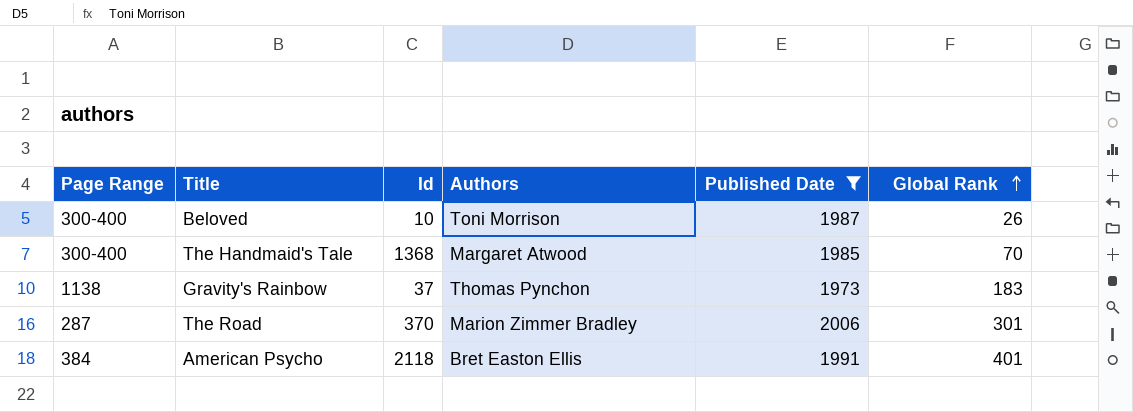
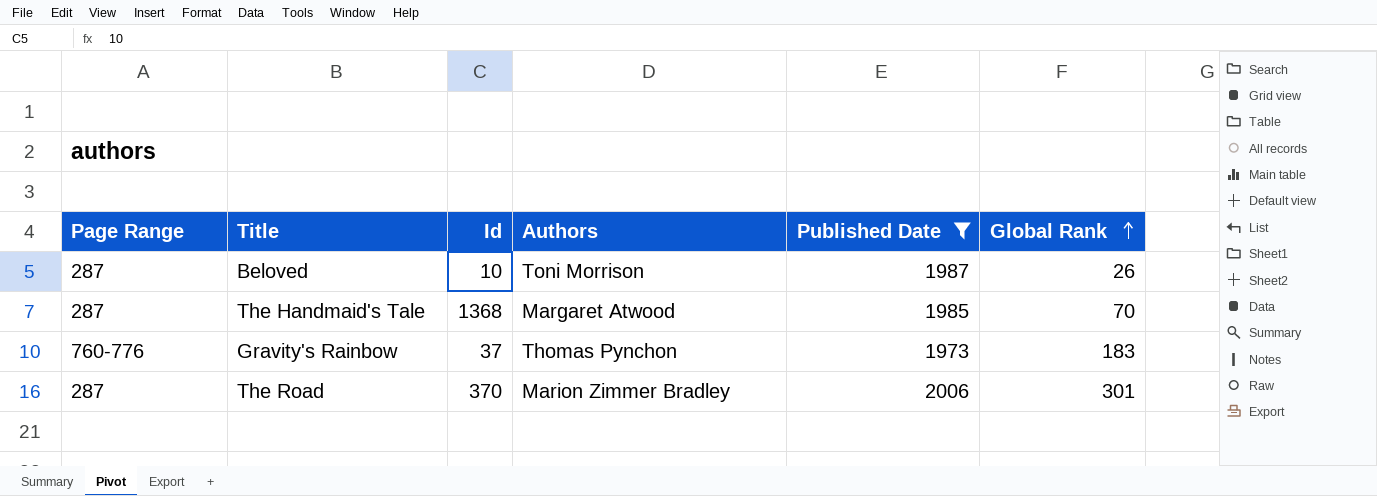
row American Psycho: 384 | 2118 | Bret Easton Ellis | 1991 | 401 -> none
Beloved | Page Range: 300-400 -> 287
The Handmaid's Tale | Page Range: 300-400 -> 287
Gravity's Rainbow | Page Range: 1138 -> 760-776

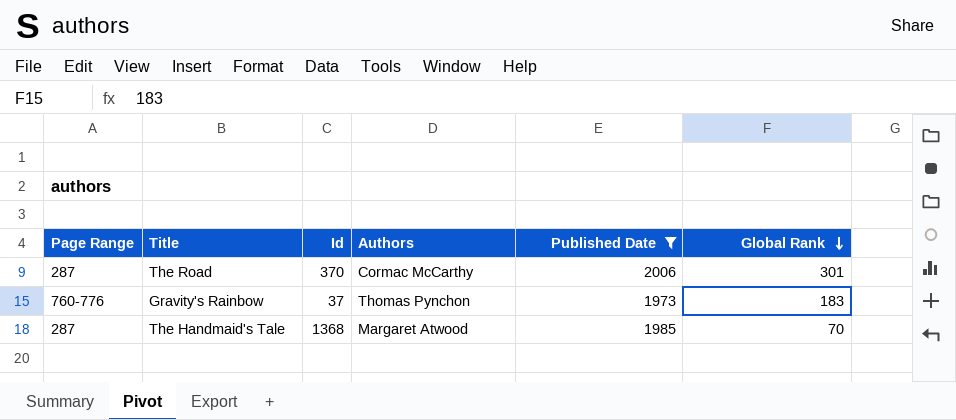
row order: Global Rank ascending -> Global Rank descending
row Beloved: 287 | 10 | Toni Morrison | 1987 | 26 -> none
The Road | Authors: Marion Zimmer Bradley -> Cormac McCarthy

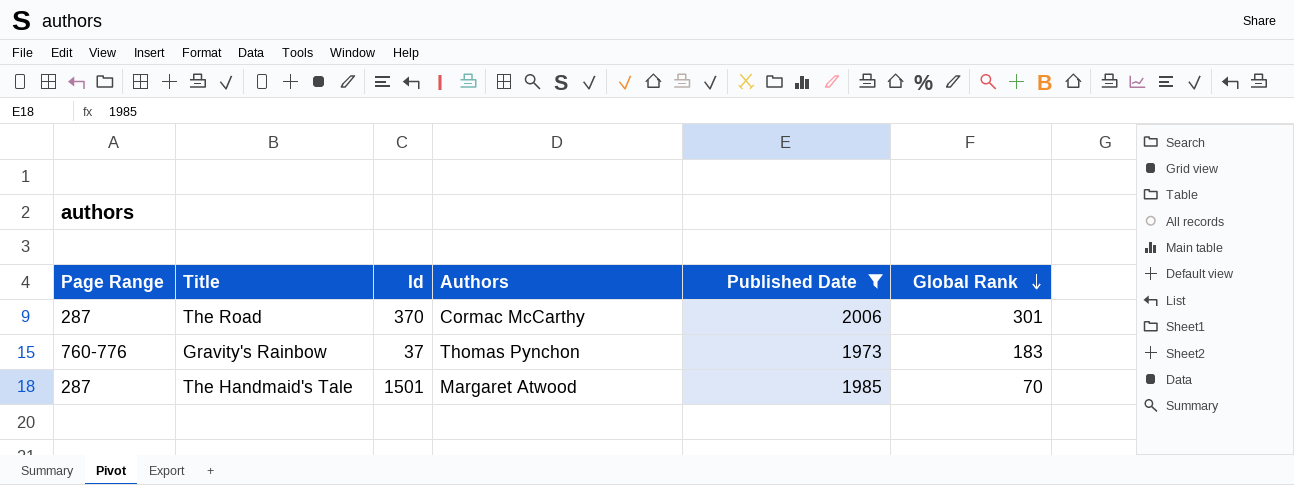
The Handmaid's Tale | Id: 1368 -> 1501

